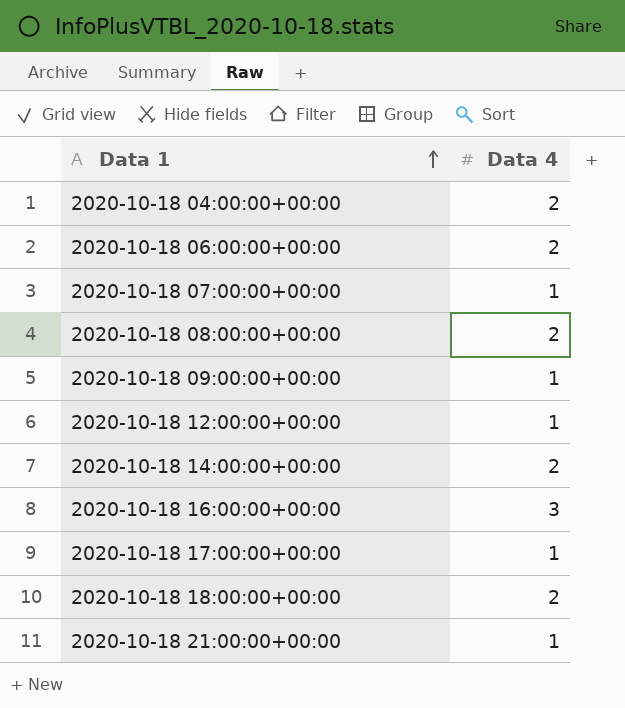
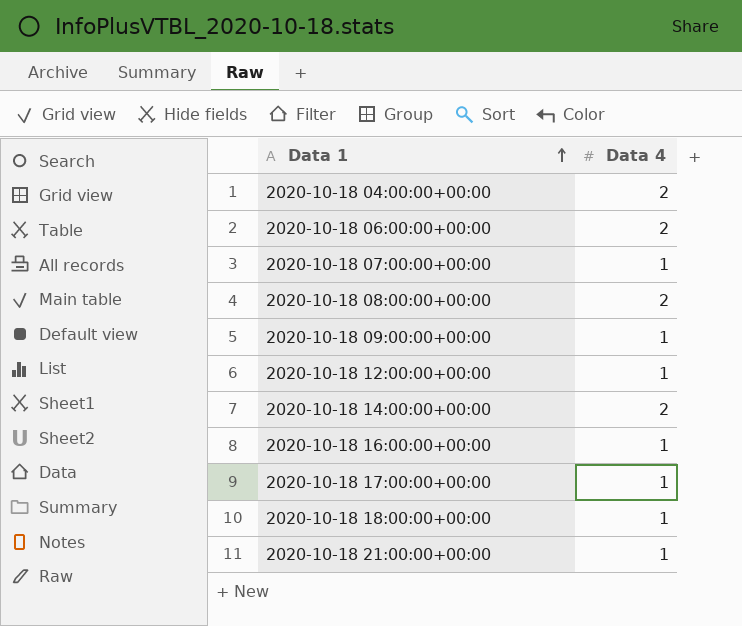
2020-10-18 16:00:00+00:00 | Data 4: 3 -> 1
2020-10-18 18:00:00+00:00 | Data 4: 2 -> 1

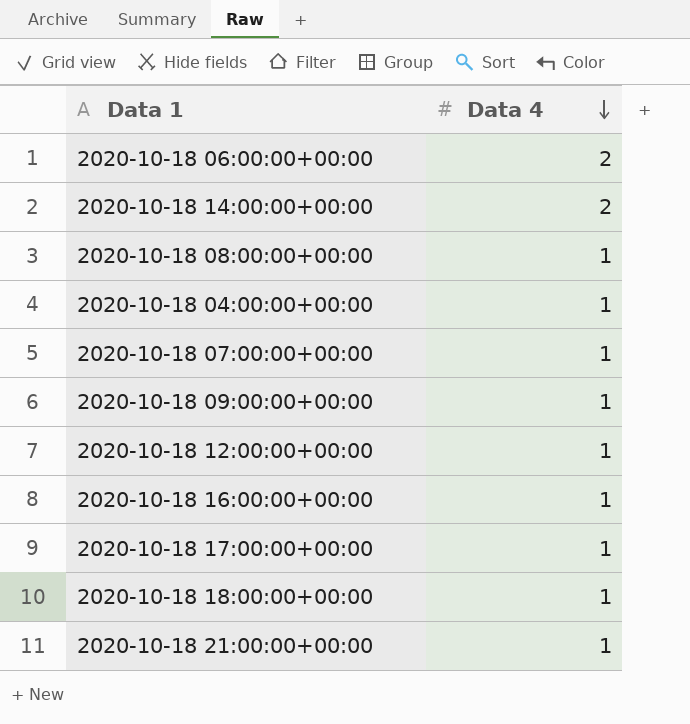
row order: Data 1 ascending -> Data 4 descending
2020-10-18 08:00:00+00:00 | Data 4: 2 -> 1
2020-10-18 04:00:00+00:00 | Data 4: 2 -> 1

